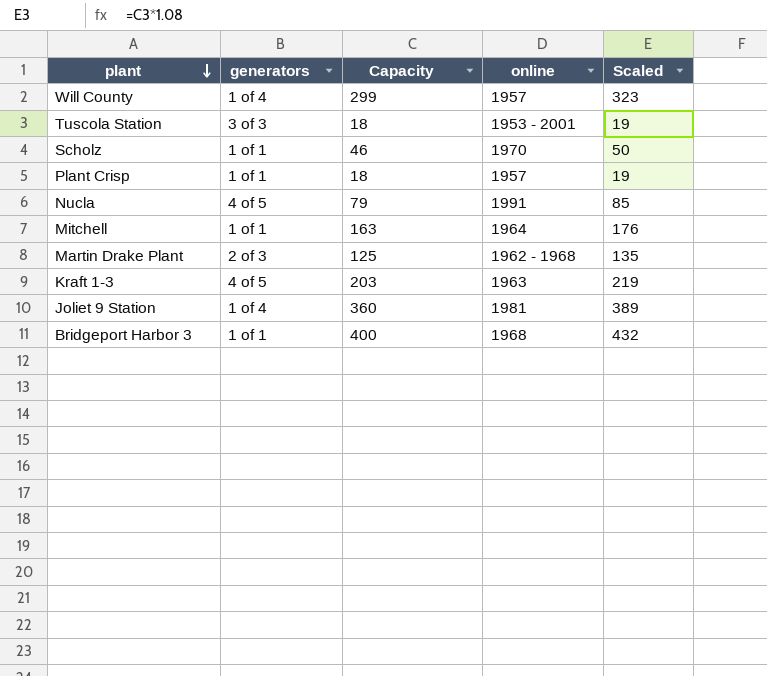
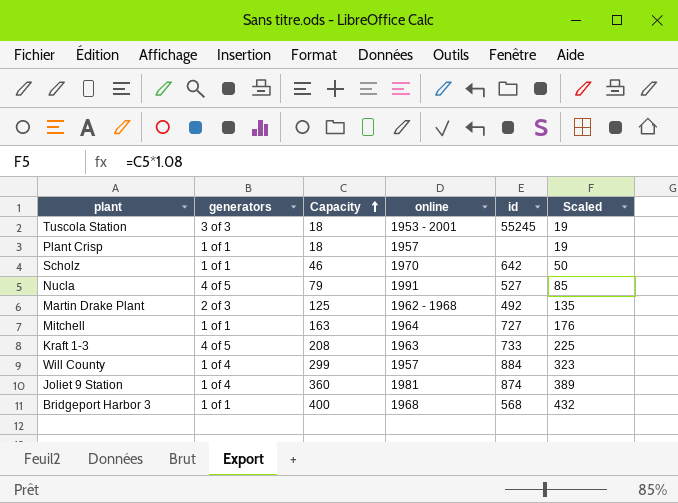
row order: plant descending -> Capacity ascending
column id | position: none -> 5
Kraft 1-3 | Capacity: 203 -> 208
Kraft 1-3 | Scaled: 219 -> 225

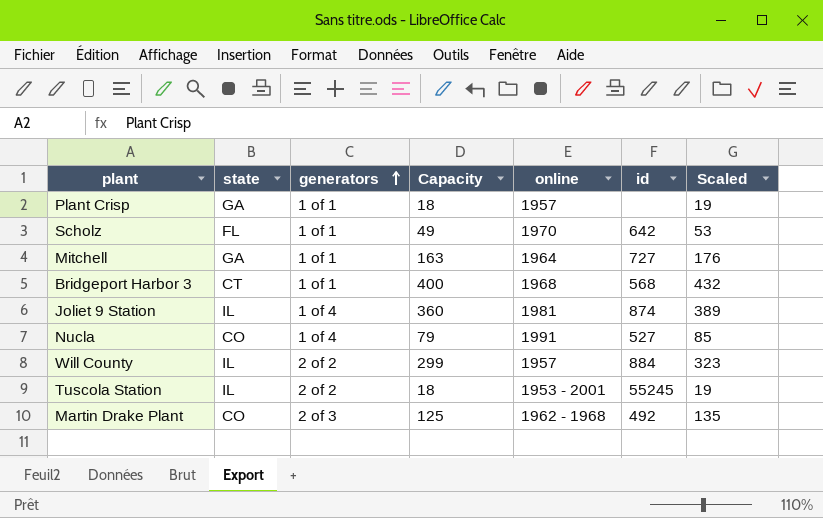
row order: Capacity ascending -> generators ascending
column state | position: none -> 2
row Kraft 1-3: 4 of 5 | 208 | 1963 | 733 | 225 -> none
Scholz | Capacity: 46 -> 49
Scholz | Scaled: 50 -> 53
Nucla | generators: 4 of 5 -> 1 of 4
Will County | generators: 1 of 4 -> 2 of 2
Tuscola Station | generators: 3 of 3 -> 2 of 2

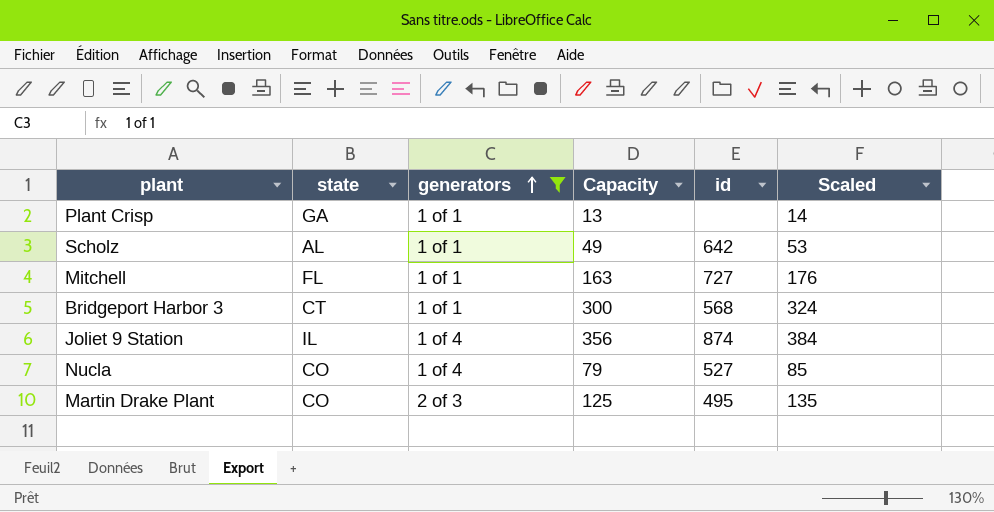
filter: none -> generators != 2 of 2
column online | position: 5 -> none
Plant Crisp | Capacity: 18 -> 13
Plant Crisp | Scaled: 19 -> 14
Scholz | state: FL -> AL
Mitchell | state: GA -> FL
Bridgeport Harbor 3 | Capacity: 400 -> 300
Bridgeport Harbor 3 | Scaled: 432 -> 324
Joliet 9 Station | Capacity: 360 -> 356
Joliet 9 Station | Scaled: 389 -> 384
Martin Drake Plant | id: 492 -> 495

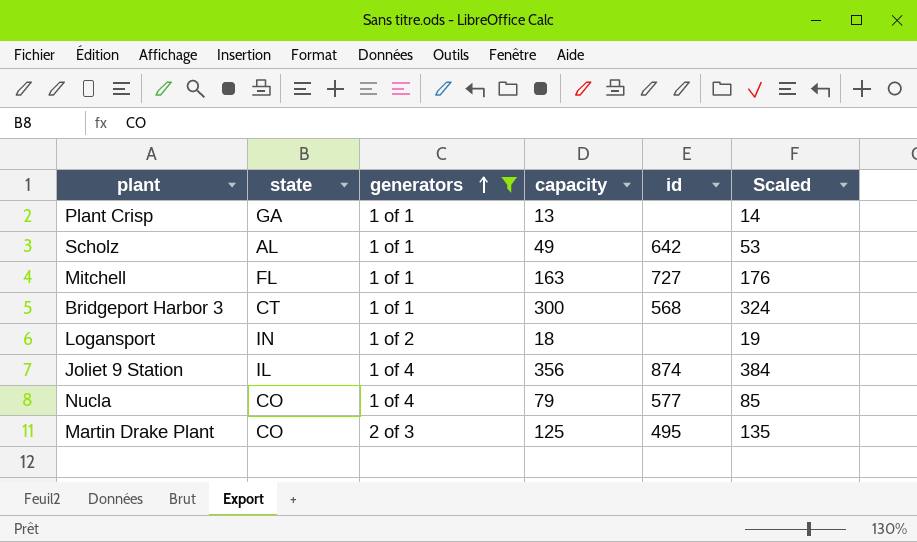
column name: Capacity -> capacity
row Logansport: none -> IN | 1 of 2 | 18 | none | 19
Nucla | id: 527 -> 577

